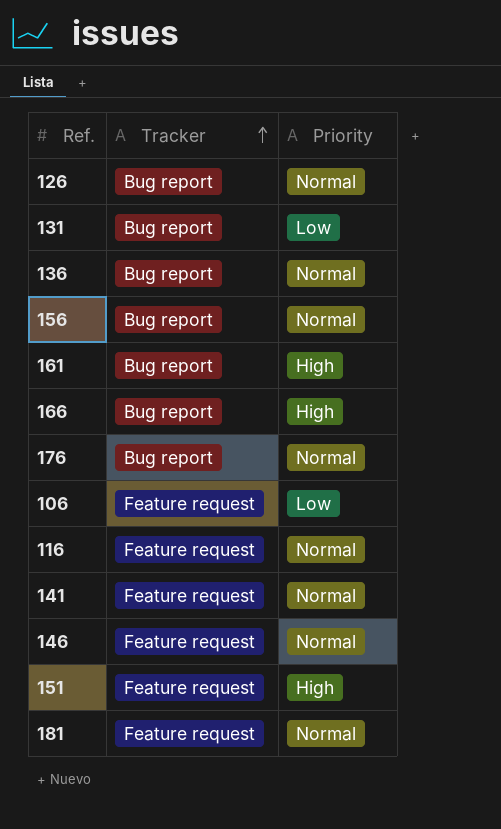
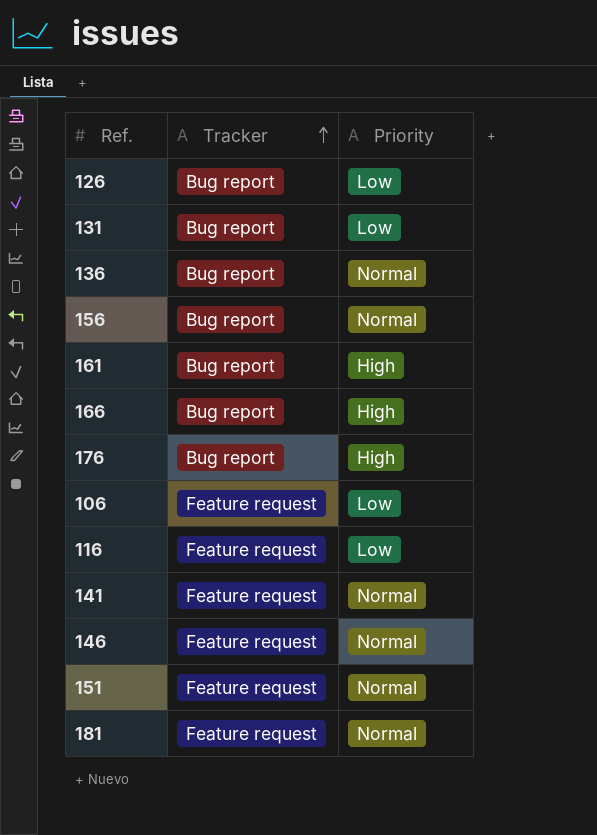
126 | Priority: Normal -> Low
176 | Priority: Normal -> High
116 | Priority: Normal -> Low
151 | Priority: High -> Normal

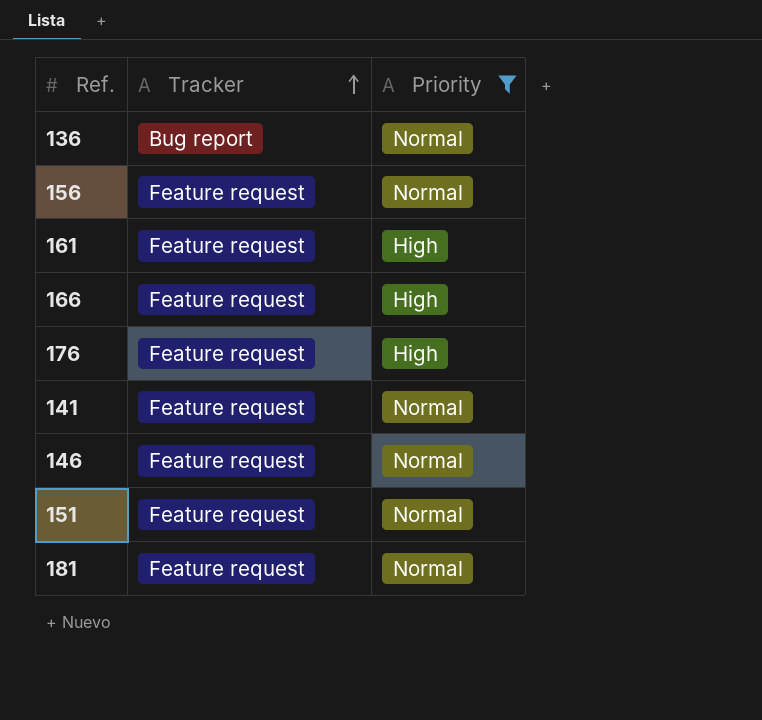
filter: none -> Priority != Low
156 | Tracker: Bug report -> Feature request
161 | Tracker: Bug report -> Feature request
166 | Tracker: Bug report -> Feature request
176 | Tracker: Bug report -> Feature request

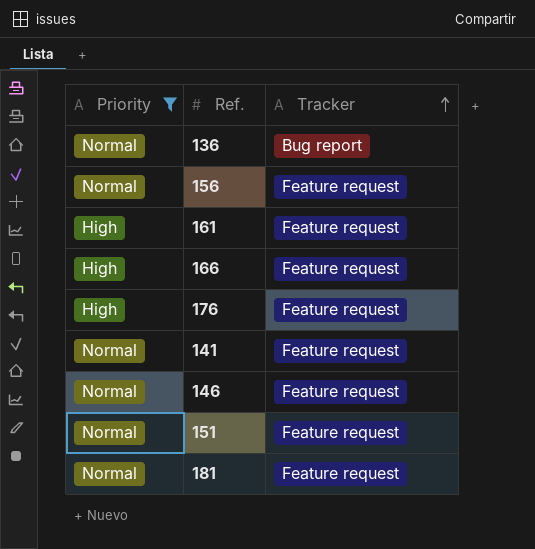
column Priority | position: 3 -> 1

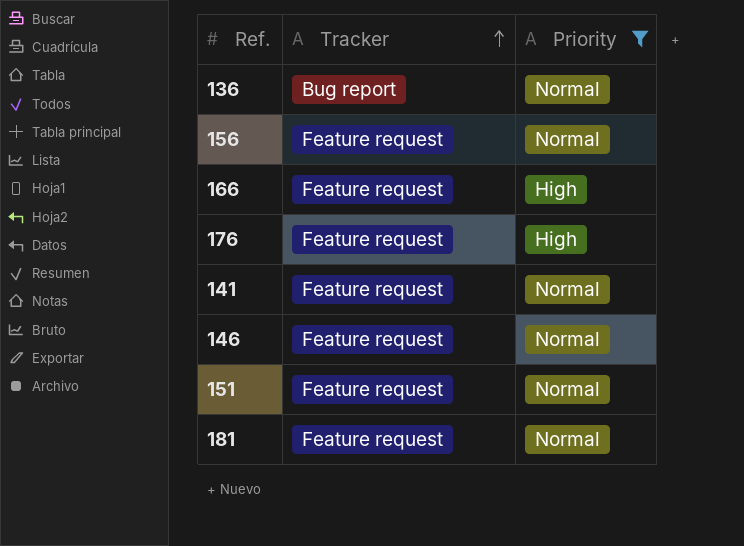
column Priority | position: 1 -> 3
row 161: High | Feature request -> none

